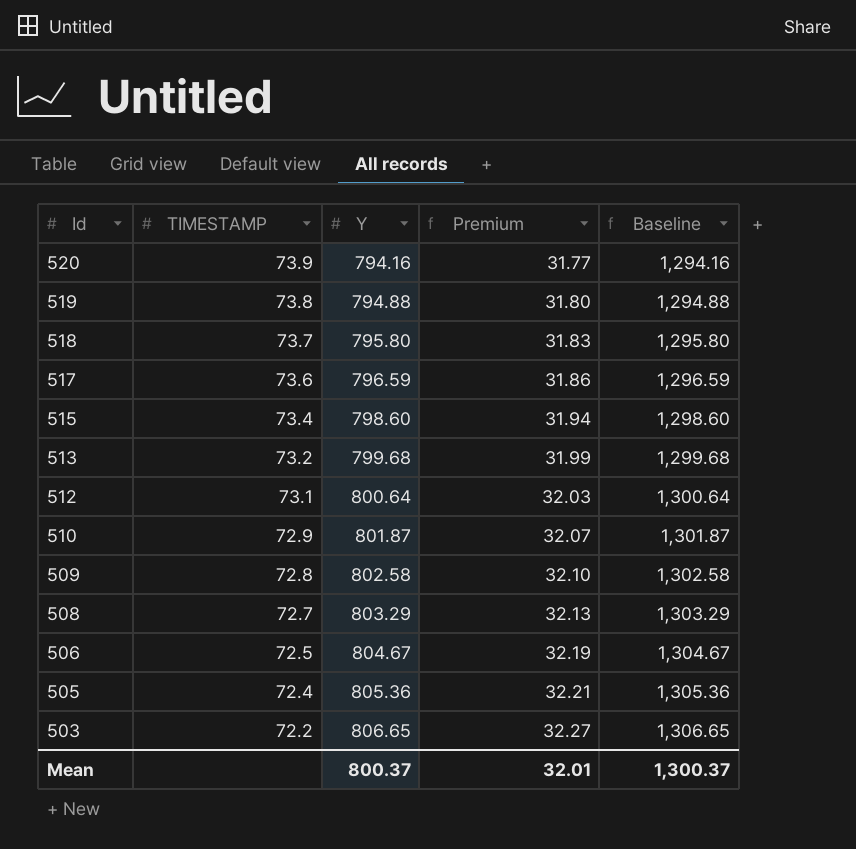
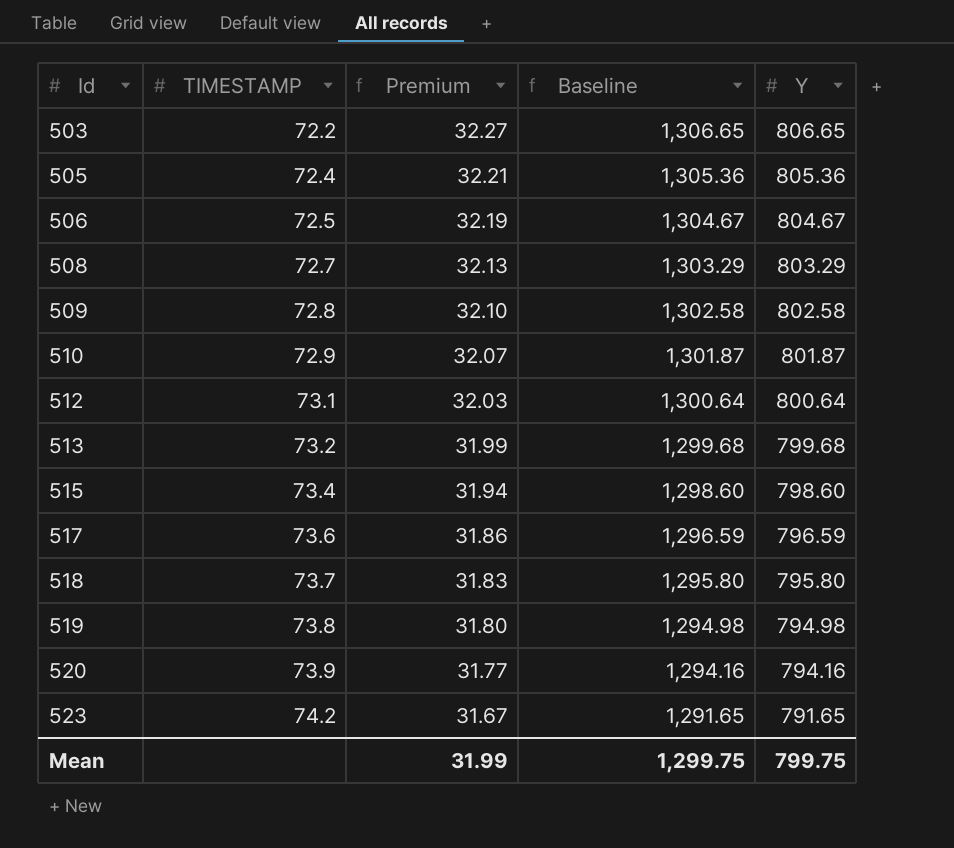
row order: Id descending -> Id ascending
column Y | position: 3 -> 5
519 | Baseline: 1,294.88 -> 1,294.98
519 | Y: 794.88 -> 794.98
row 523: none -> 74.2 | 31.67 | 1,291.65 | 791.65
Mean | Premium: 32.01 -> 31.99
Mean | Baseline: 1,300.37 -> 1,299.75
Mean | Y: 800.37 -> 799.75

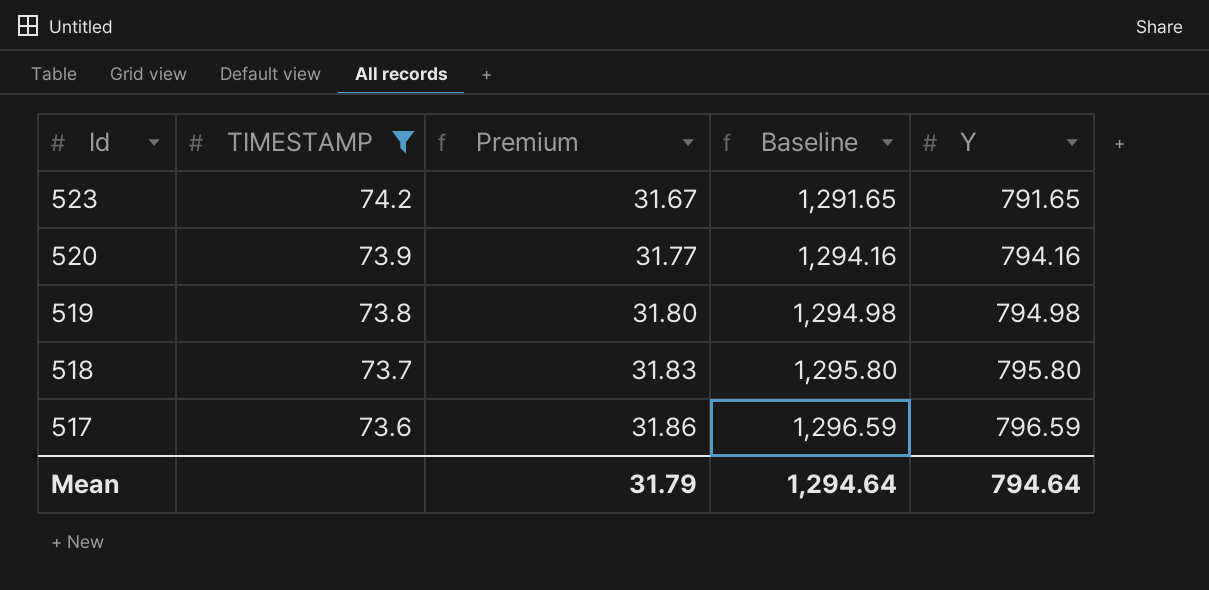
filter: none -> TIMESTAMP >= 73.6
row order: Id ascending -> Id descending
Mean | Premium: 31.99 -> 31.79
Mean | Baseline: 1,299.75 -> 1,294.64
Mean | Y: 799.75 -> 794.64

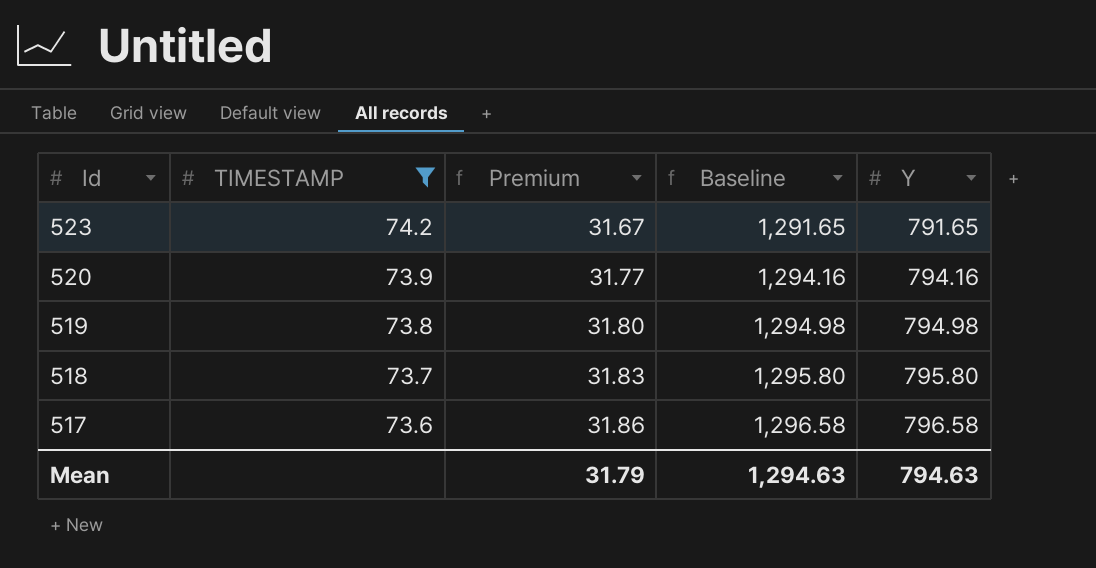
517 | Baseline: 1,296.59 -> 1,296.58
517 | Y: 796.59 -> 796.58
Mean | Baseline: 1,294.64 -> 1,294.63
Mean | Y: 794.64 -> 794.63

